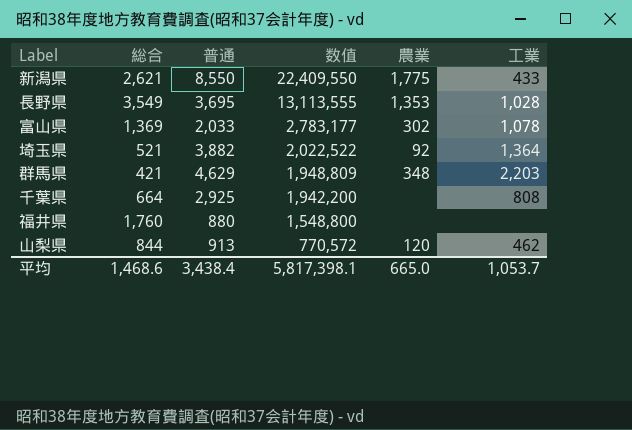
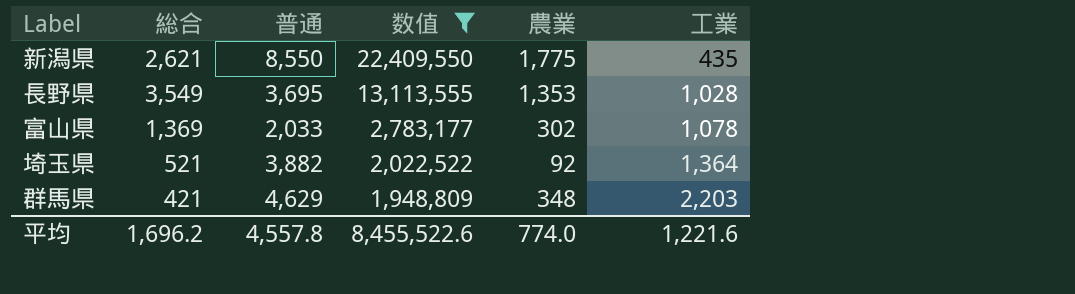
filter: none -> 数值 >= 1,948,809
新潟県 | 工業: 433 -> 435
平均 | 総合: 1,468.6 -> 1,696.2
平均 | 普通: 3,438.4 -> 4,557.8
平均 | 数值: 5,817,398.1 -> 8,455,522.6
平均 | 農業: 665.0 -> 774.0
平均 | 工業: 1,053.7 -> 1,221.6

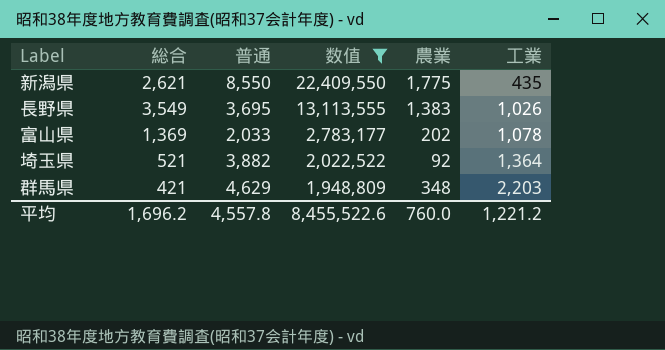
長野県 | 農業: 1,353 -> 1,383
長野県 | 工業: 1,028 -> 1,026
富山県 | 農業: 302 -> 202
平均 | 農業: 774.0 -> 760.0
平均 | 工業: 1,221.6 -> 1,221.2

